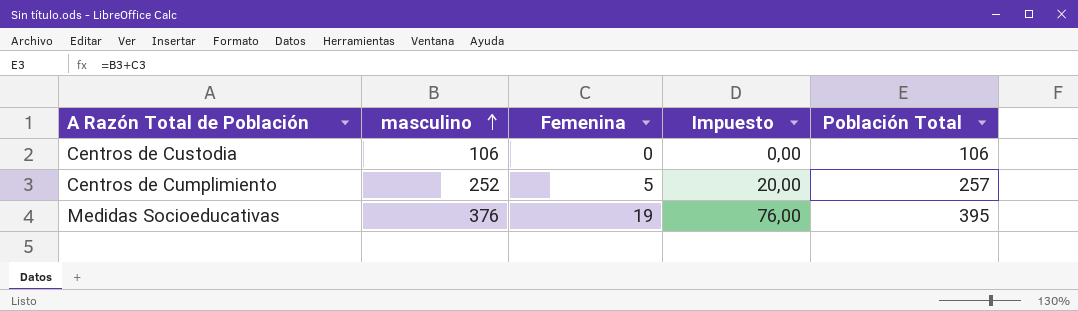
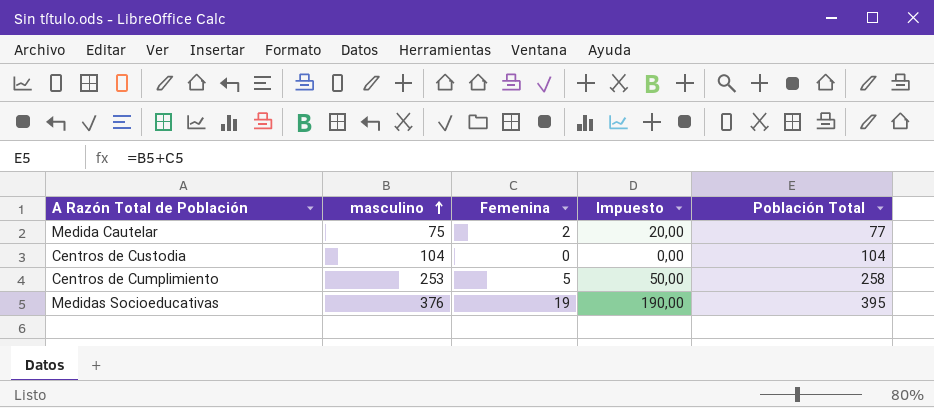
column Impuesto | formula: [Femenina] * 4 -> [Femenina] * 10
row Medida Cautelar: none -> 75 | 2 | 20,00 | 77
Centros de Custodia | masculino: 106 -> 104
Centros de Custodia | Población Total: 106 -> 104
Centros de Cumplimiento | masculino: 252 -> 253
Centros de Cumplimiento | Población Total: 257 -> 258

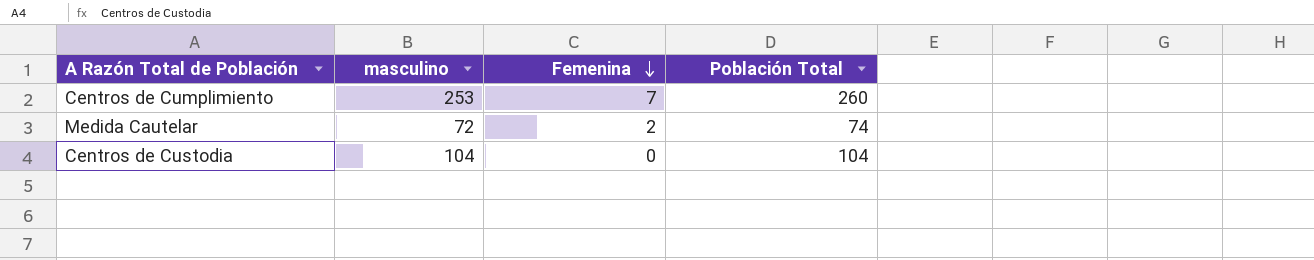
row order: masculino ascending -> Femenina descending
column Impuesto | formula: [Femenina] * 10 -> none
row Medidas Socioeducativas: 376 | 19 | 190,00 | 395 -> none
Centros de Cumplimiento | Femenina: 5 -> 7
Centros de Cumplimiento | Población Total: 258 -> 260
Medida Cautelar | masculino: 75 -> 72
Medida Cautelar | Población Total: 77 -> 74

